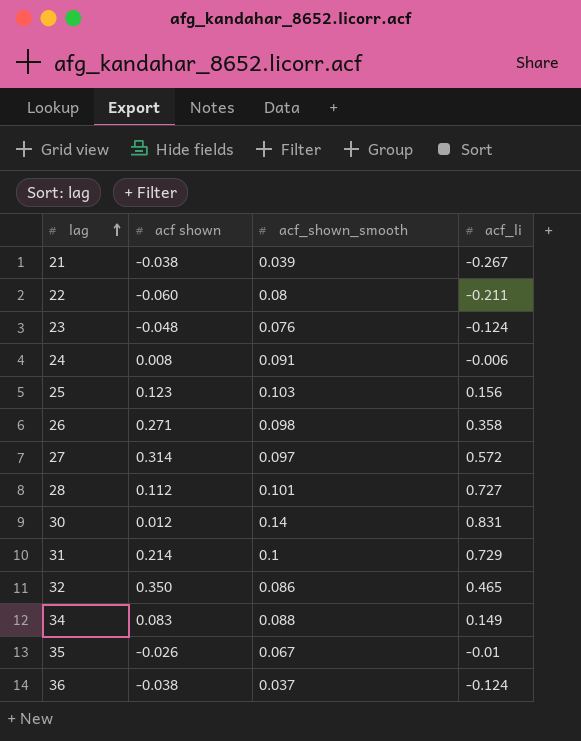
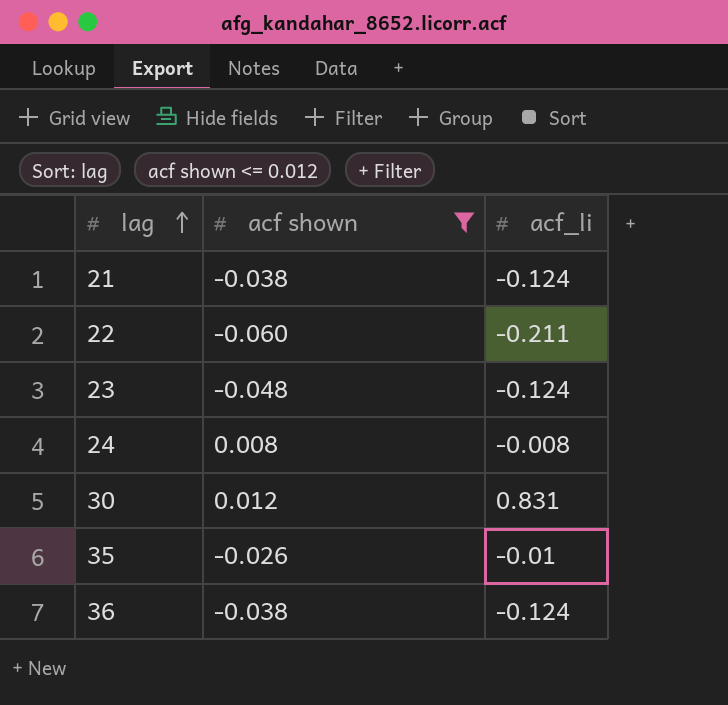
filter: none -> acf shown <= 0.012
column acf_shown_smooth | position: 3 -> none
21 | acf_li: -0.267 -> -0.124
24 | acf_li: -0.006 -> -0.008

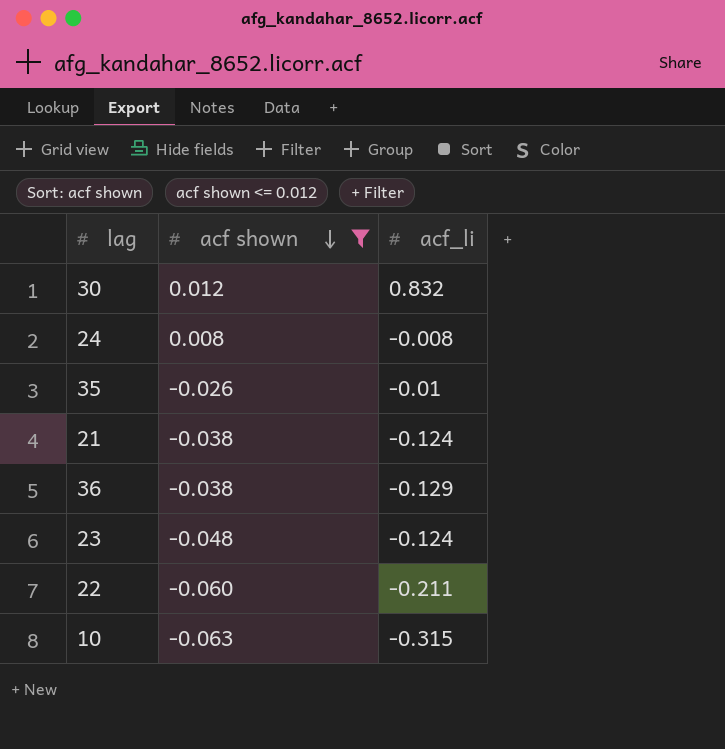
row order: lag ascending -> acf shown descending
30 | acf_li: 0.831 -> 0.832
36 | acf_li: -0.124 -> -0.129
row 10: none -> -0.063 | -0.315

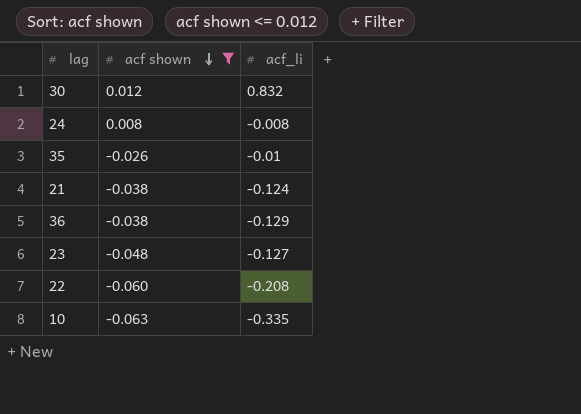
23 | acf_li: -0.124 -> -0.127
22 | acf_li: -0.211 -> -0.208
10 | acf_li: -0.315 -> -0.335

